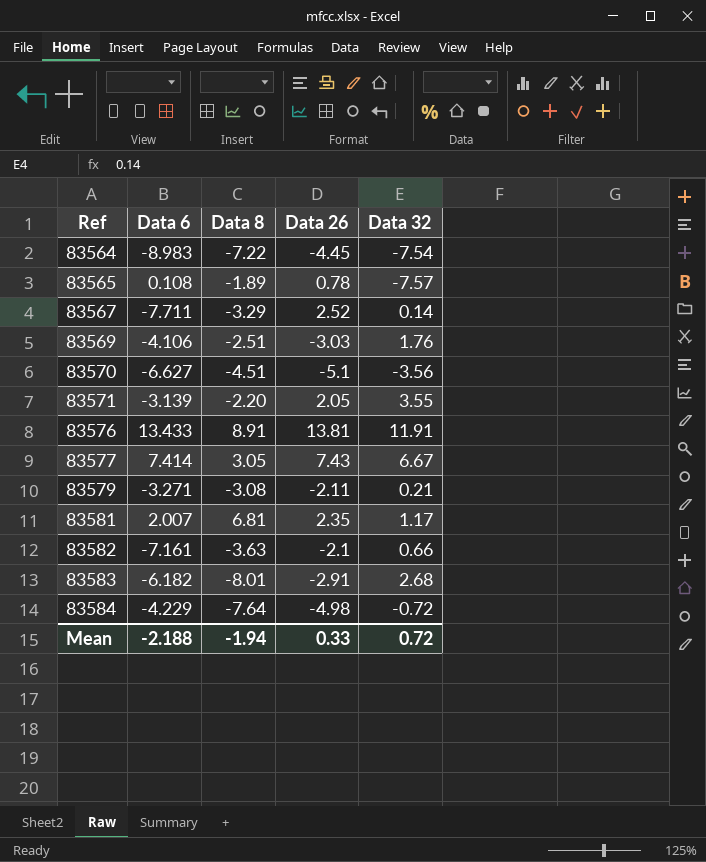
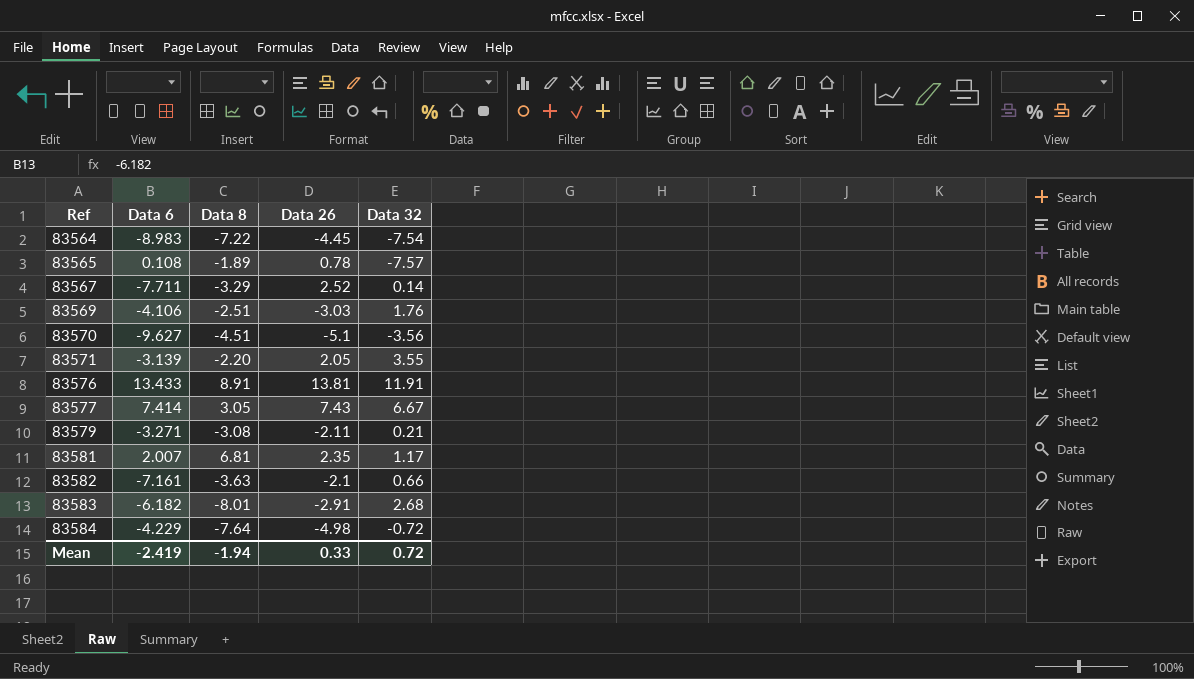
83570 | Data 6: -6.627 -> -9.627
Mean | Data 6: -2.188 -> -2.419

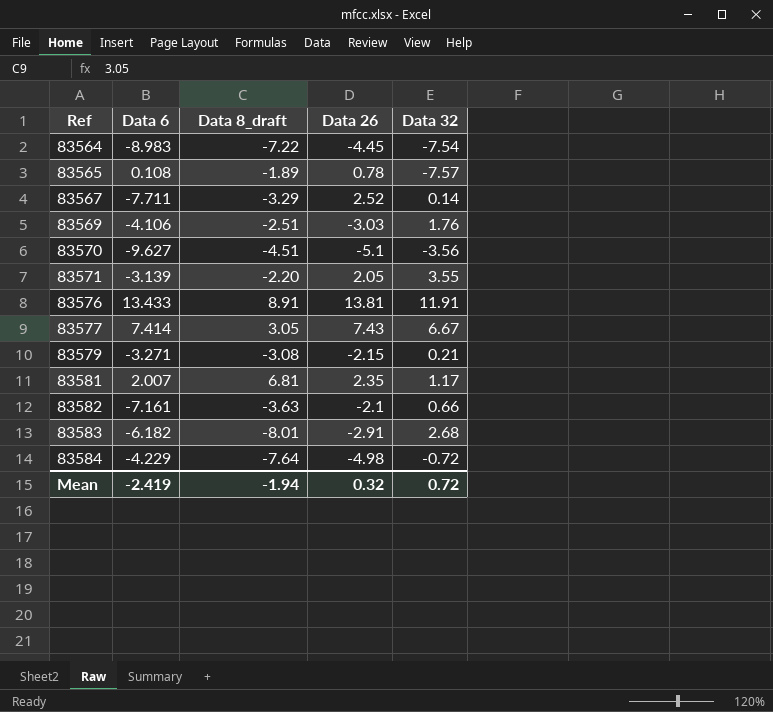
column name: Data 8 -> Data 8_draft
83579 | Data 26: -2.11 -> -2.15
Mean | Data 26: 0.33 -> 0.32

